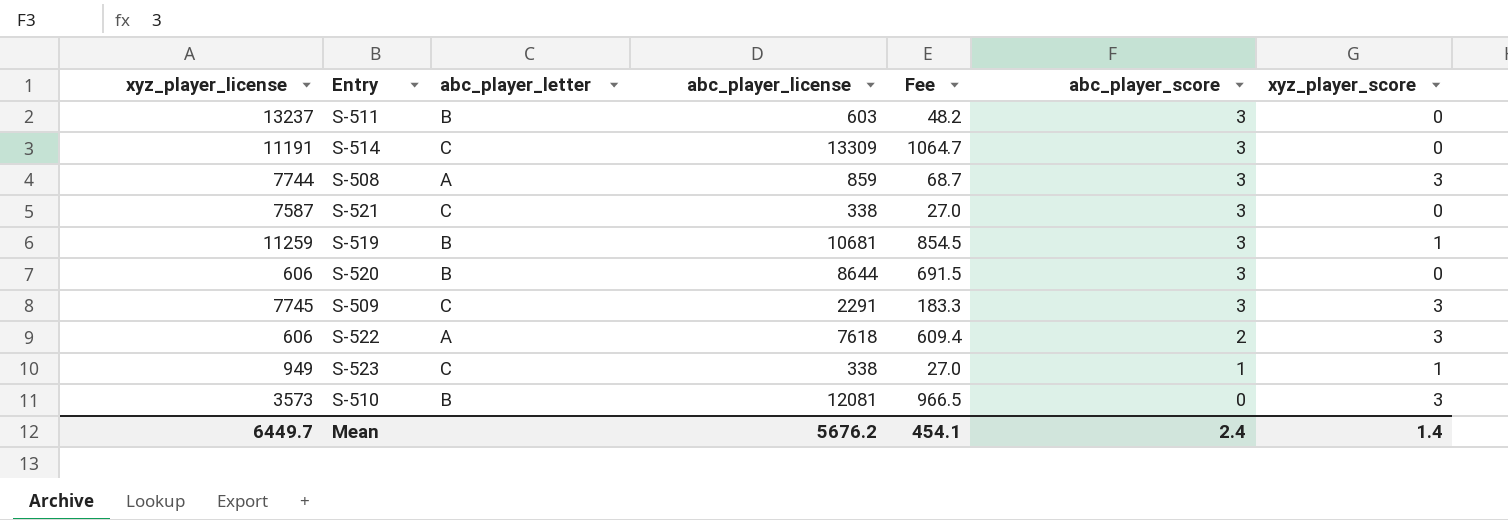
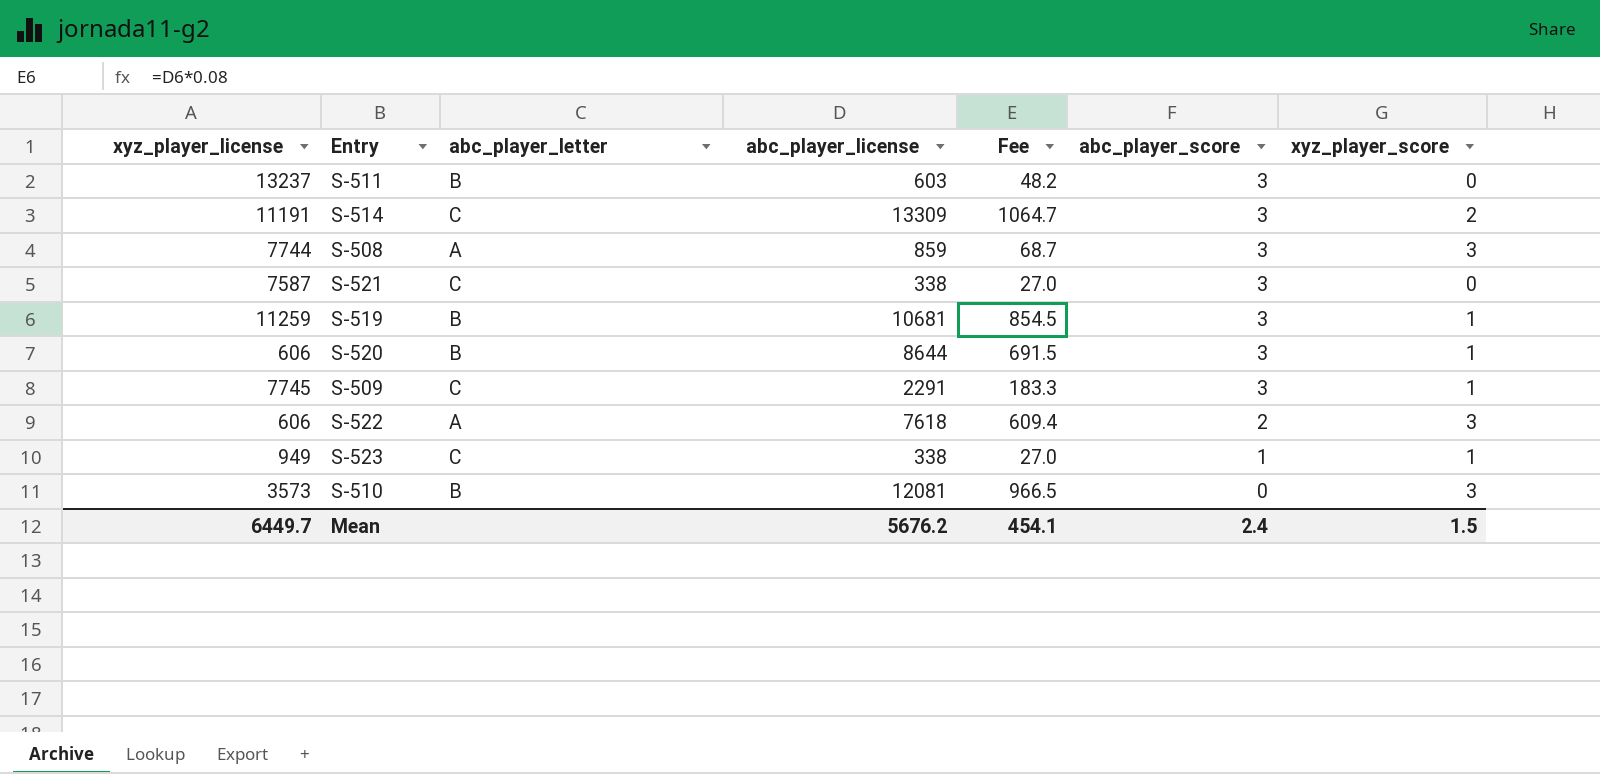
S-514 | xyz_player_score: 0 -> 2
S-520 | xyz_player_score: 0 -> 1
S-509 | xyz_player_score: 3 -> 1
Mean | xyz_player_score: 1.4 -> 1.5

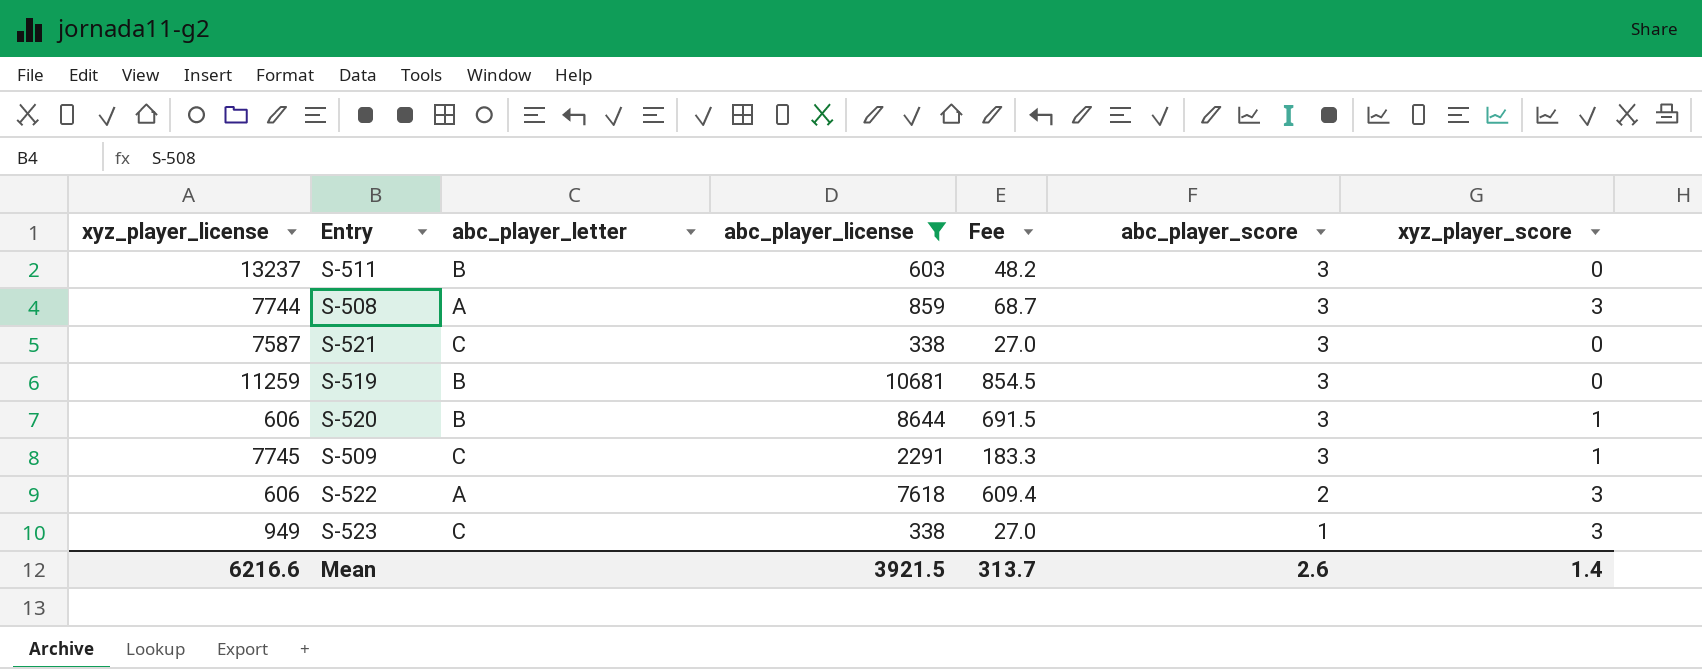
filter: none -> abc_player_license <= 10681
S-519 | xyz_player_score: 1 -> 0
S-523 | xyz_player_score: 1 -> 3
Mean | xyz_player_license: 6449.7 -> 6216.6
Mean | abc_player_license: 5676.2 -> 3921.5
Mean | Fee: 454.1 -> 313.7
Mean | abc_player_score: 2.4 -> 2.6
Mean | xyz_player_score: 1.5 -> 1.4

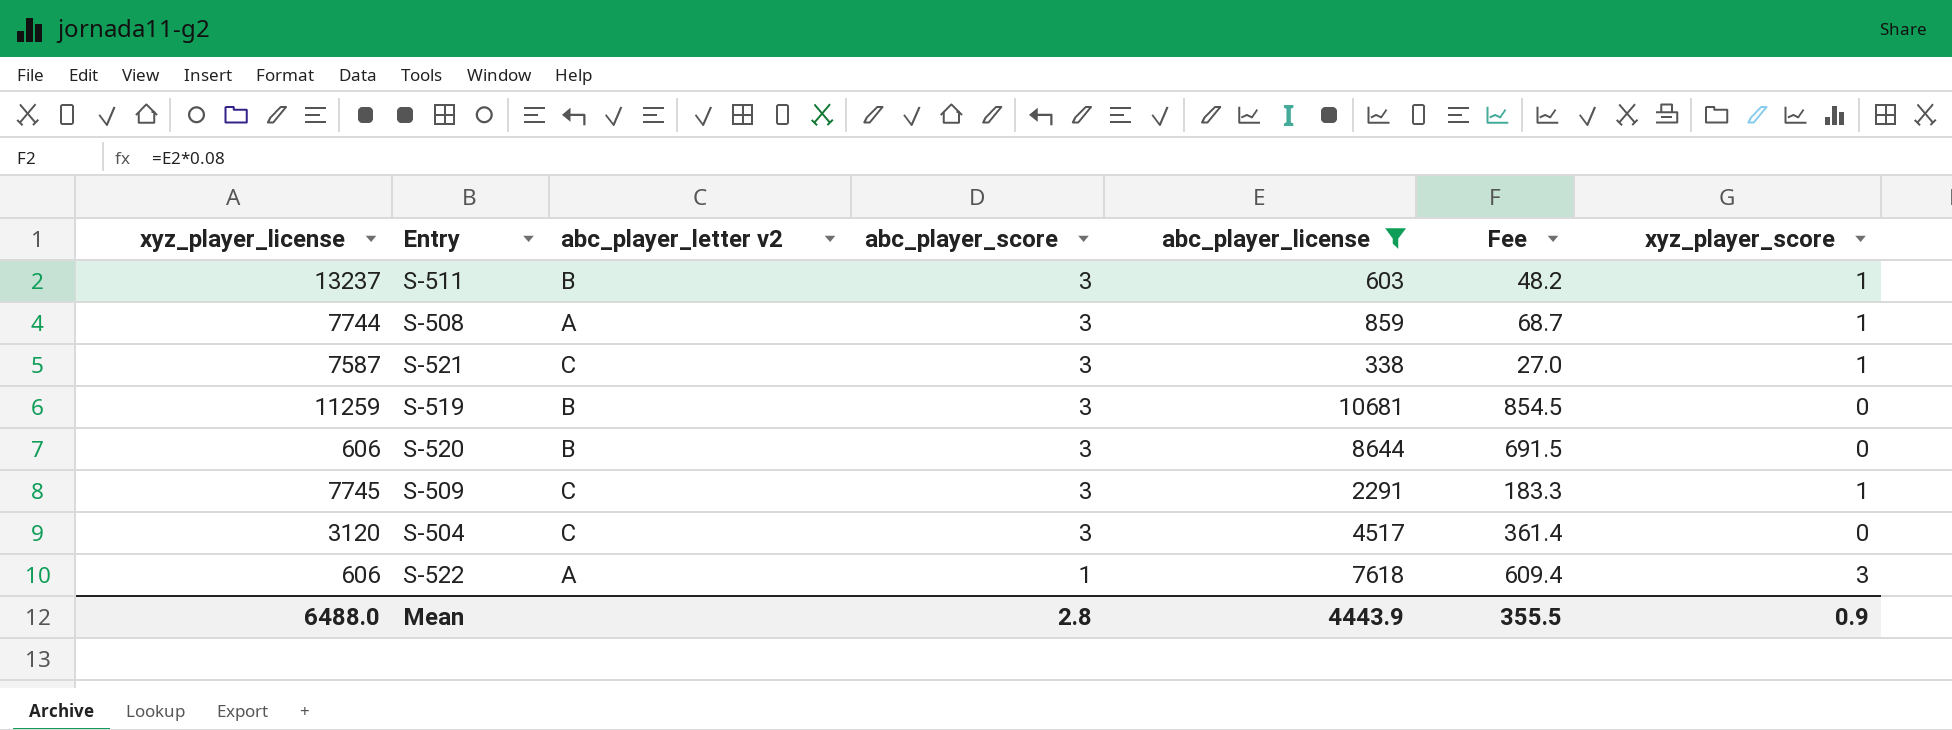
column name: abc_player_letter -> abc_player_letter v2
column abc_player_score | position: 6 -> 4
row S-523: 949 | C | 338 | 27.0 | 1 | 3 -> none
S-511 | xyz_player_score: 0 -> 1
S-508 | xyz_player_score: 3 -> 1
S-521 | xyz_player_score: 0 -> 1
S-520 | xyz_player_score: 1 -> 0
row S-504: none -> 3120 | C | 3 | 4517 | 361.4 | 0
S-522 | abc_player_score: 2 -> 1
Mean | xyz_player_license: 6216.6 -> 6488.0
Mean | abc_player_score: 2.6 -> 2.8
Mean | abc_player_license: 3921.5 -> 4443.9
Mean | Fee: 313.7 -> 355.5
Mean | xyz_player_score: 1.4 -> 0.9

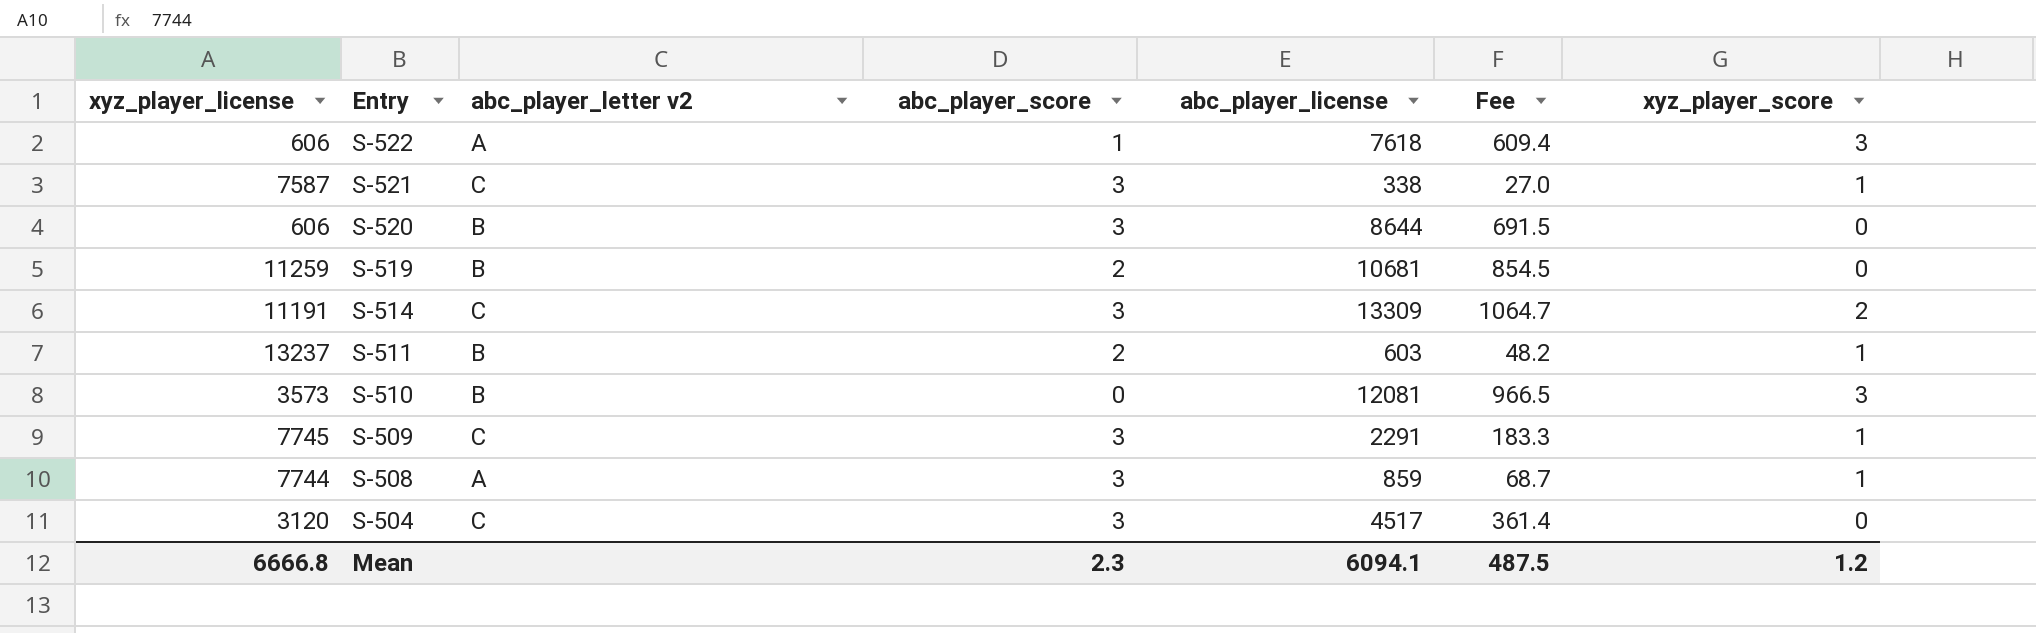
filter: abc_player_license <= 10681 -> none
row order: abc_player_score descending -> Entry descending
S-519 | abc_player_score: 3 -> 2
S-511 | abc_player_score: 3 -> 2
Mean | xyz_player_license: 6488.0 -> 6666.8
Mean | abc_player_score: 2.8 -> 2.3
Mean | abc_player_license: 4443.9 -> 6094.1
Mean | Fee: 355.5 -> 487.5
Mean | xyz_player_score: 0.9 -> 1.2

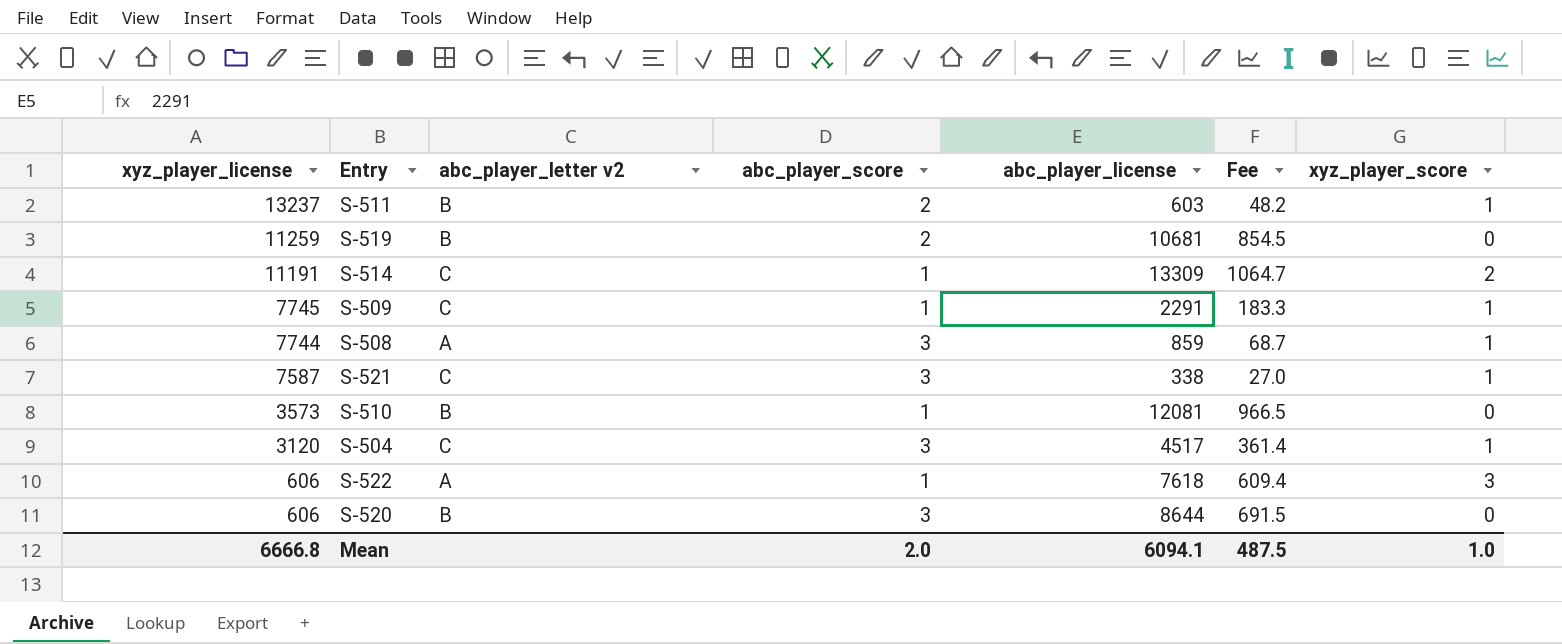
row order: Entry descending -> xyz_player_license descending
S-514 | abc_player_score: 3 -> 1
S-509 | abc_player_score: 3 -> 1
S-510 | abc_player_score: 0 -> 1
S-510 | xyz_player_score: 3 -> 0
S-504 | xyz_player_score: 0 -> 1
Mean | abc_player_score: 2.3 -> 2.0
Mean | xyz_player_score: 1.2 -> 1.0

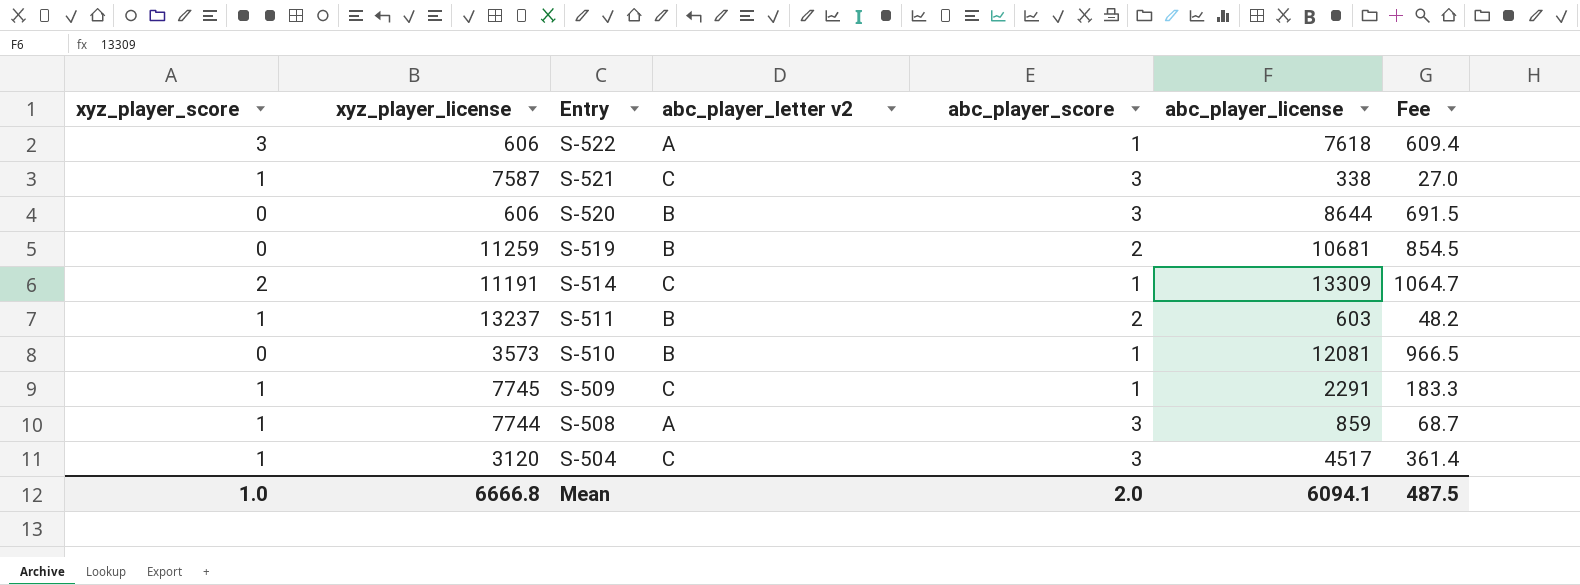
row order: xyz_player_license descending -> Entry descending
column xyz_player_score | position: 7 -> 1

